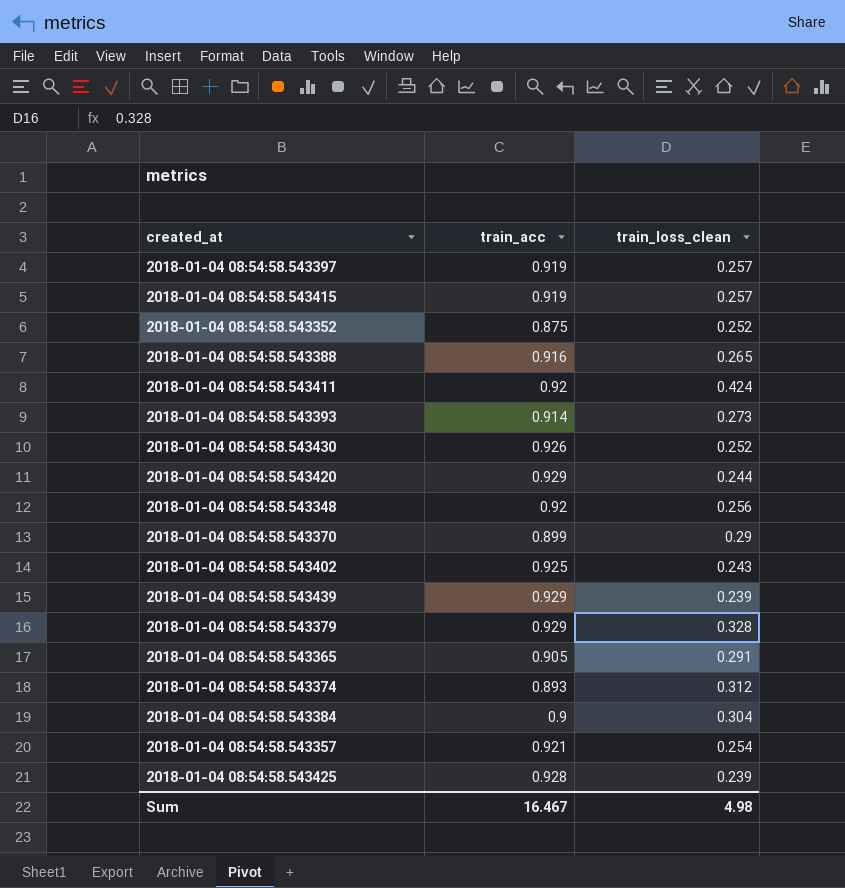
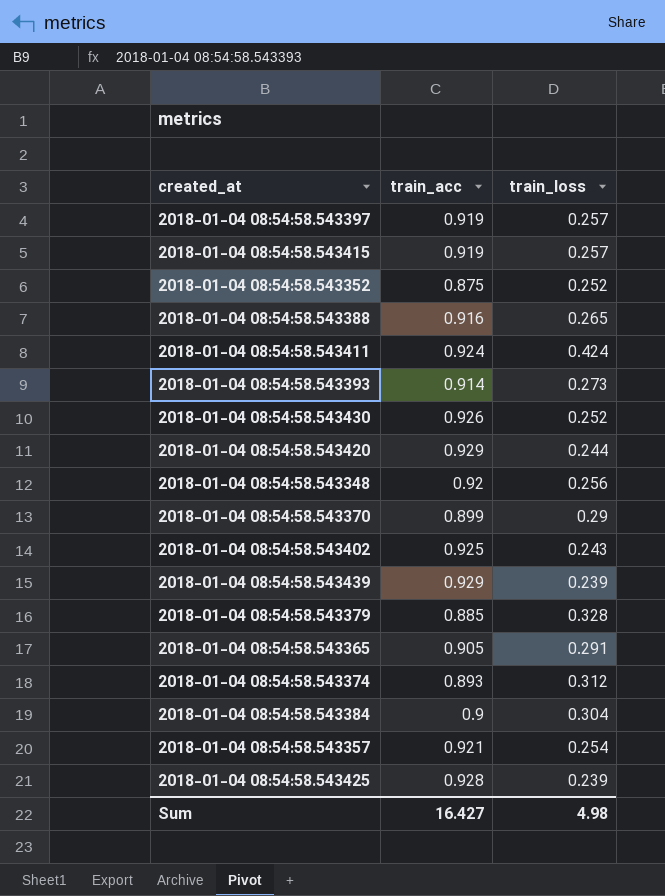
column name: train_loss_clean -> train_loss
2018-01-04 08:54:58.543411 | train_acc: 0.92 -> 0.924
2018-01-04 08:54:58.543379 | train_acc: 0.929 -> 0.885
Sum | train_acc: 16.467 -> 16.427

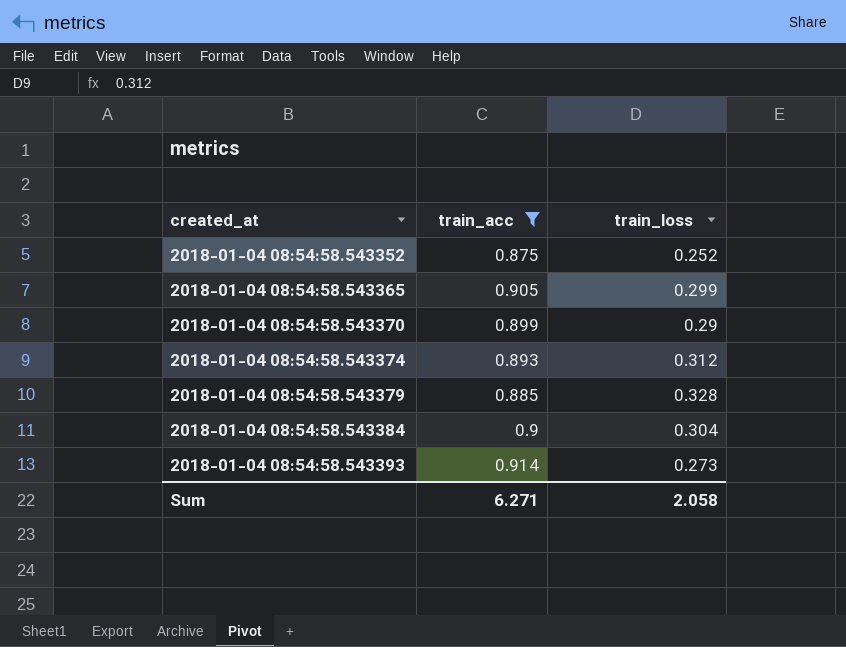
filter: none -> train_acc <= 0.914
row order: none -> created_at ascending
2018-01-04 08:54:58.543365 | train_loss: 0.291 -> 0.299
Sum | train_acc: 16.427 -> 6.271
Sum | train_loss: 4.98 -> 2.058

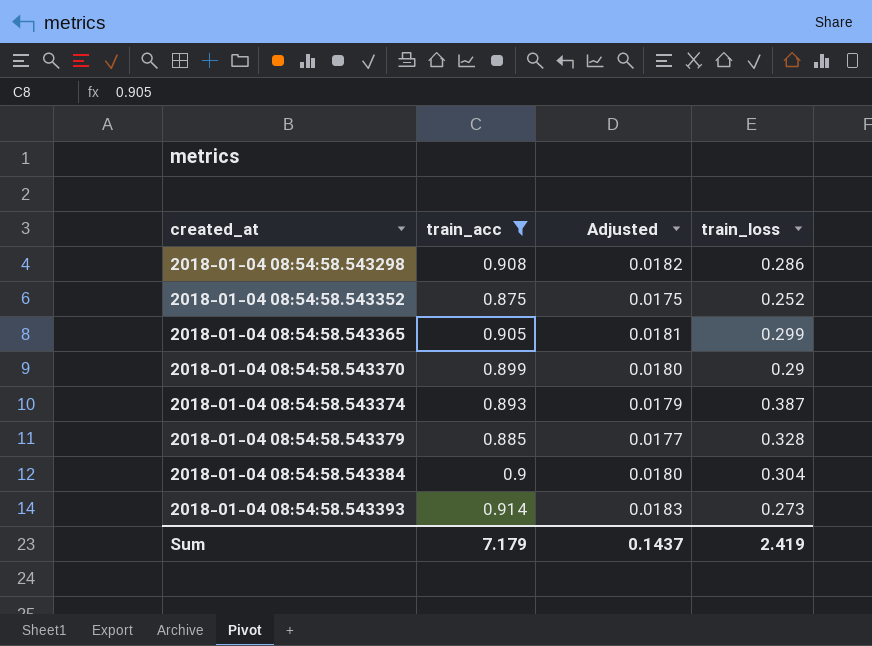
column Adjusted | formula: none -> [train_acc] * 0.02
row 2018-01-04 08:54:58.543298: none -> 0.908 | 0.0182 | 0.286
2018-01-04 08:54:58.543374 | train_loss: 0.312 -> 0.387
Sum | train_acc: 6.271 -> 7.179
Sum | train_loss: 2.058 -> 2.419

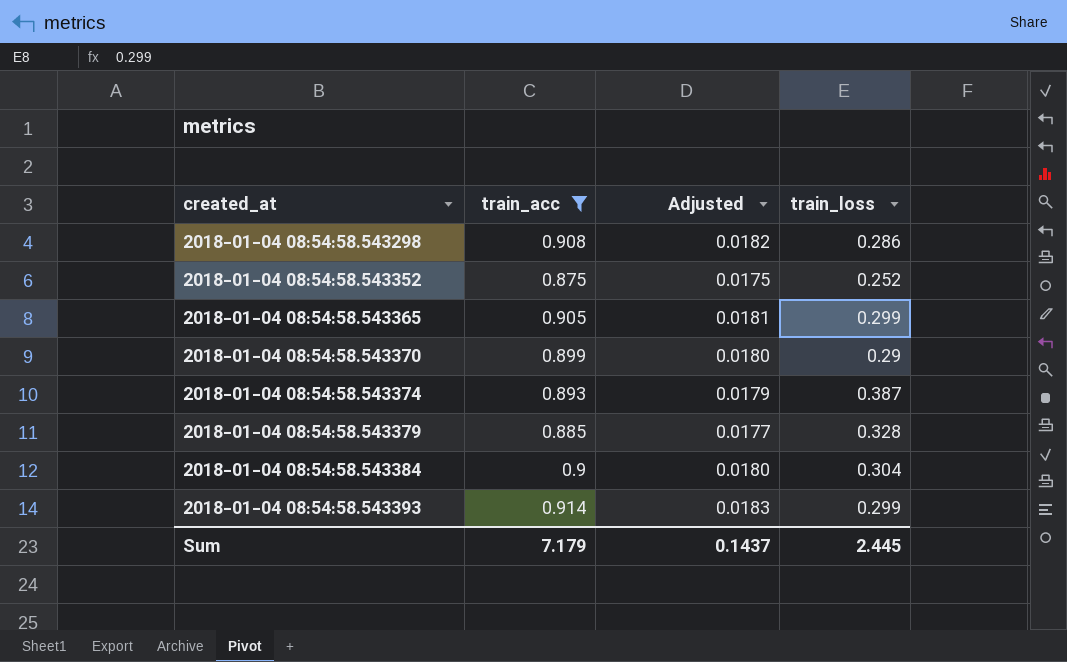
2018-01-04 08:54:58.543393 | train_loss: 0.273 -> 0.299
Sum | train_loss: 2.419 -> 2.445

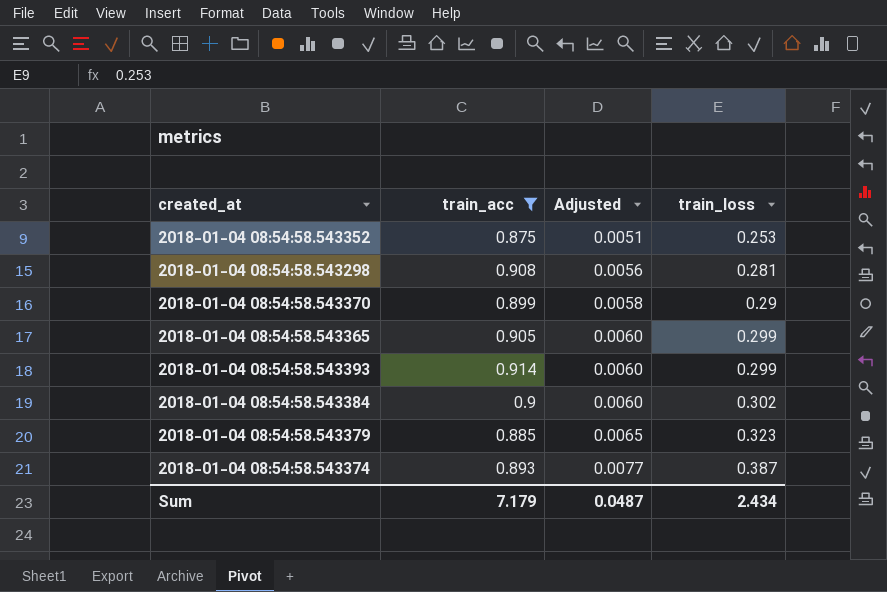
row order: created_at ascending -> Adjusted ascending
column Adjusted | formula: [train_acc] * 0.02 -> [train_loss] * 0.02
2018-01-04 08:54:58.543352 | train_loss: 0.252 -> 0.253
2018-01-04 08:54:58.543298 | train_loss: 0.286 -> 0.281
2018-01-04 08:54:58.543384 | train_loss: 0.304 -> 0.302
2018-01-04 08:54:58.543379 | train_loss: 0.328 -> 0.323
Sum | Adjusted: 0.1437 -> 0.0487
Sum | train_loss: 2.445 -> 2.434

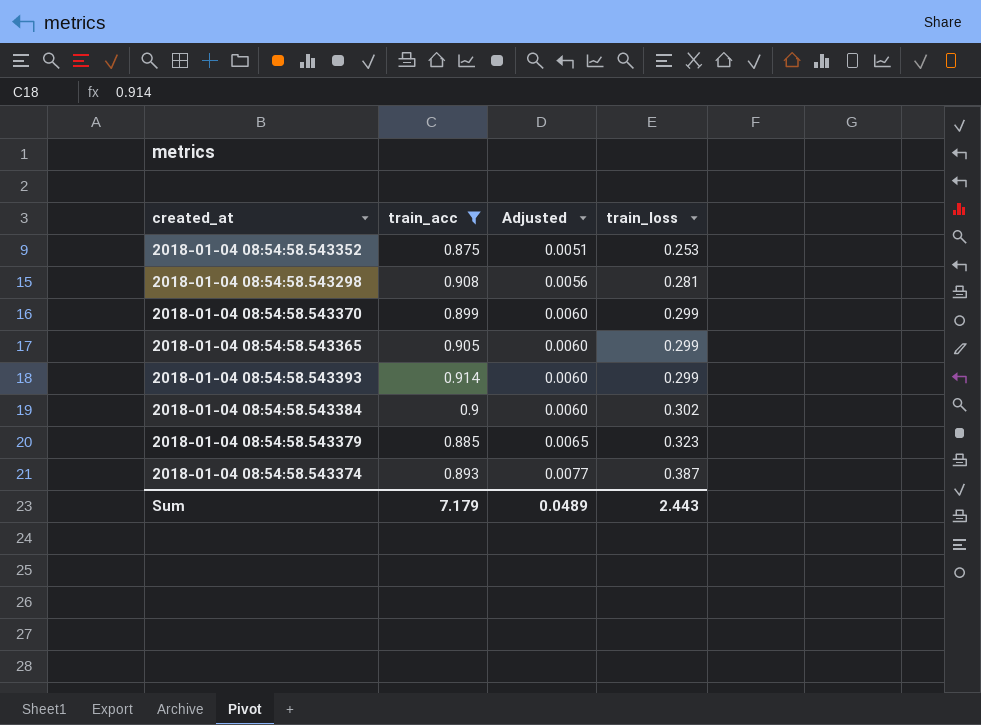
2018-01-04 08:54:58.543370 | Adjusted: 0.0058 -> 0.0060
2018-01-04 08:54:58.543370 | train_loss: 0.29 -> 0.299
Sum | Adjusted: 0.0487 -> 0.0489
Sum | train_loss: 2.434 -> 2.443

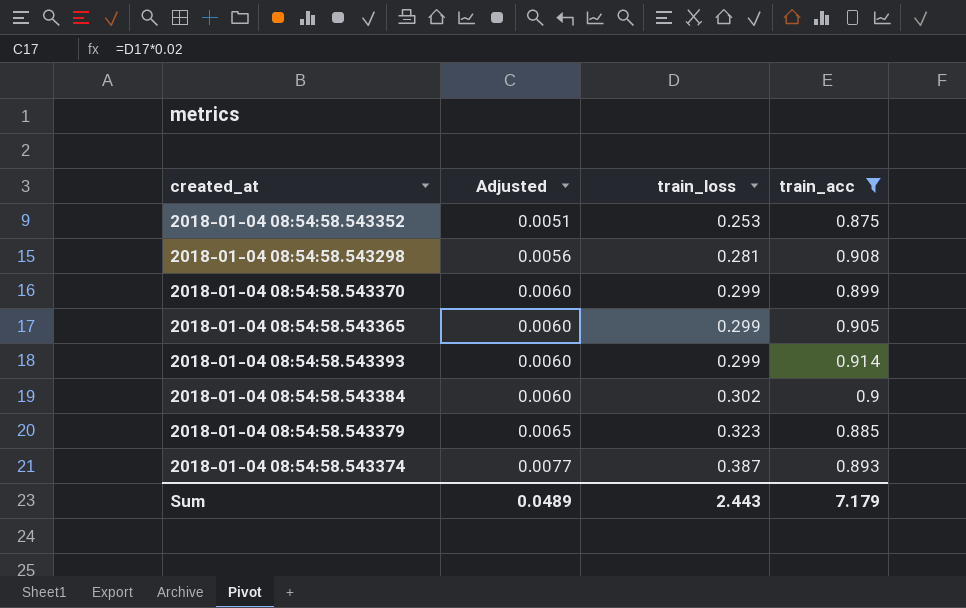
column train_acc | position: 2 -> 4

